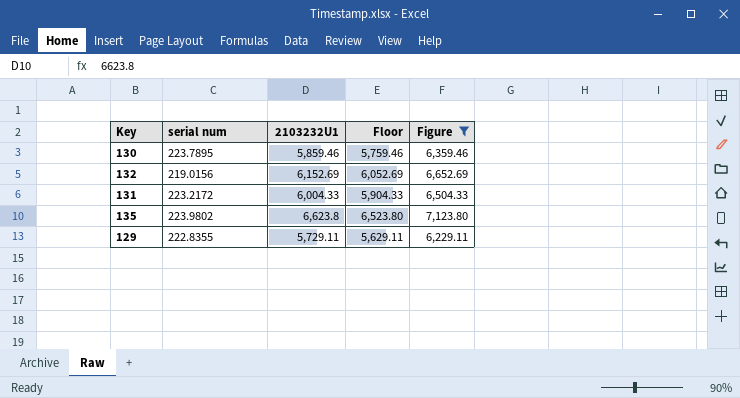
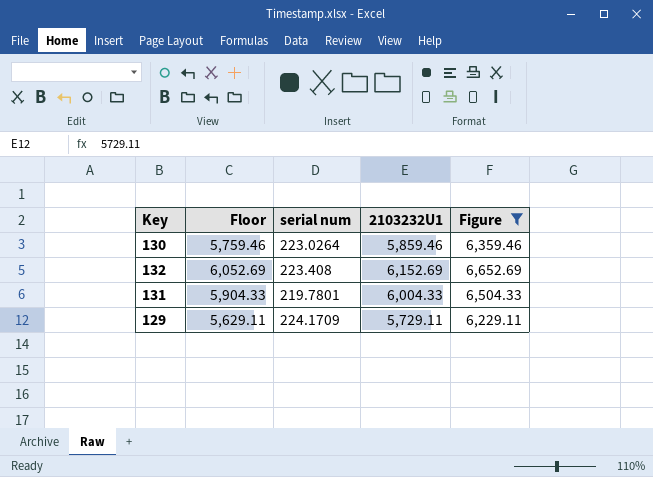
column Floor | position: 4 -> 2
row 135: 223.9802 | 6,623.8 | 6,523.80 | 7,123.80 -> none
130 | serial num: 223.7895 -> 223.0264
132 | serial num: 219.0156 -> 223.408
131 | serial num: 223.2172 -> 219.7801
129 | serial num: 222.8355 -> 224.1709

